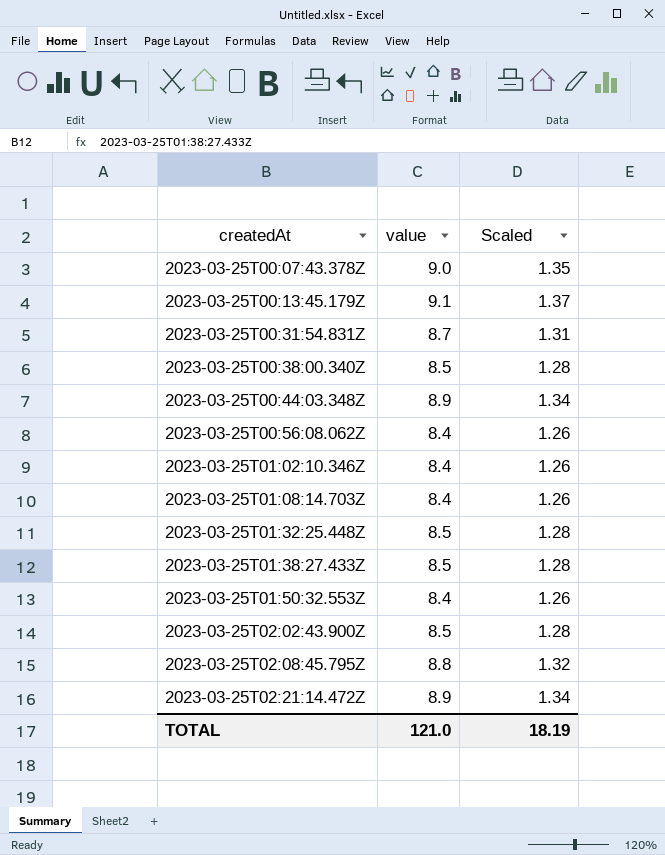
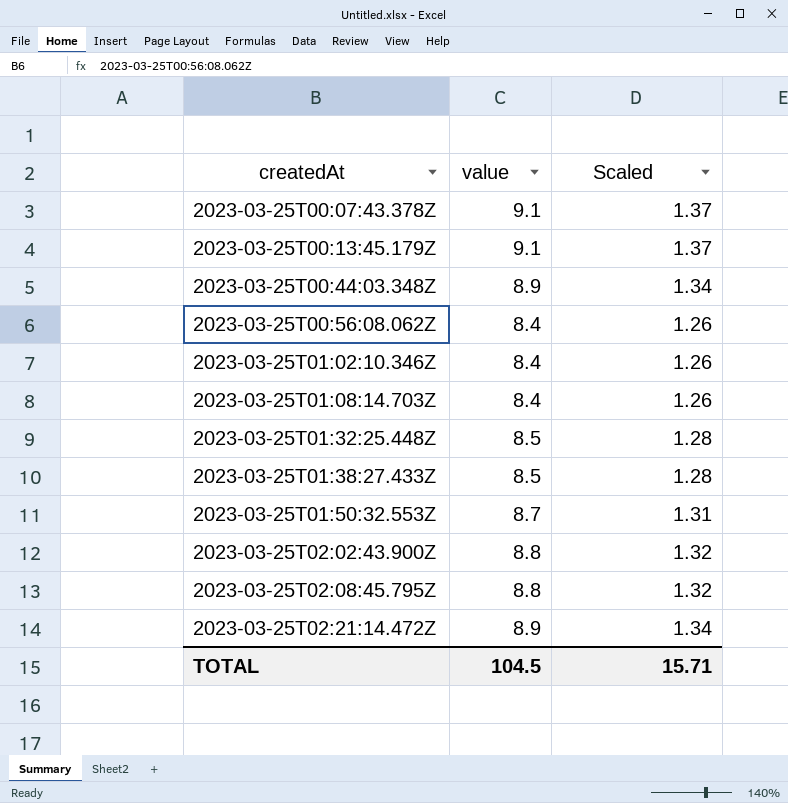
row 2023-03-25T00:31:54.831Z: 8.7 | 1.31 -> none
row 2023-03-25T00:38:00.340Z: 8.5 | 1.28 -> none
2023-03-25T00:07:43.378Z | value: 9.0 -> 9.1
2023-03-25T00:07:43.378Z | Scaled: 1.35 -> 1.37
2023-03-25T01:50:32.553Z | value: 8.4 -> 8.7
2023-03-25T01:50:32.553Z | Scaled: 1.26 -> 1.31
2023-03-25T02:02:43.900Z | value: 8.5 -> 8.8
2023-03-25T02:02:43.900Z | Scaled: 1.28 -> 1.32
TOTAL | value: 121.0 -> 104.5
TOTAL | Scaled: 18.19 -> 15.71

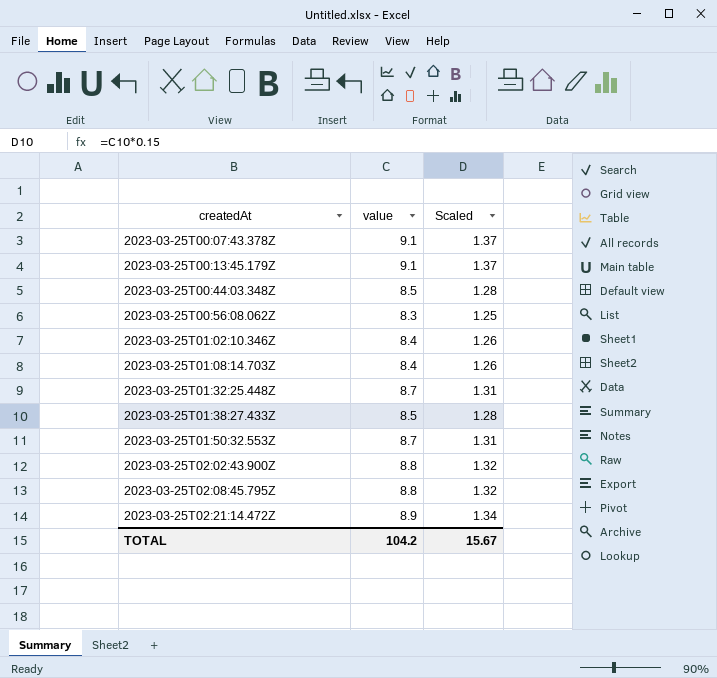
2023-03-25T00:44:03.348Z | value: 8.9 -> 8.5
2023-03-25T00:44:03.348Z | Scaled: 1.34 -> 1.28
2023-03-25T00:56:08.062Z | value: 8.4 -> 8.3
2023-03-25T00:56:08.062Z | Scaled: 1.26 -> 1.25
2023-03-25T01:32:25.448Z | value: 8.5 -> 8.7
2023-03-25T01:32:25.448Z | Scaled: 1.28 -> 1.31
TOTAL | value: 104.5 -> 104.2
TOTAL | Scaled: 15.71 -> 15.67

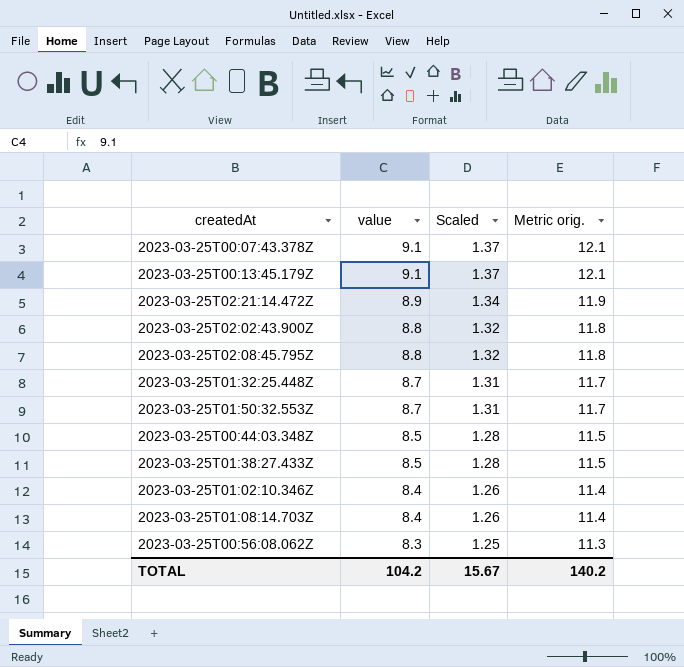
row order: createdAt ascending -> value descending
column Metric orig. | formula: none -> [value] + 3

